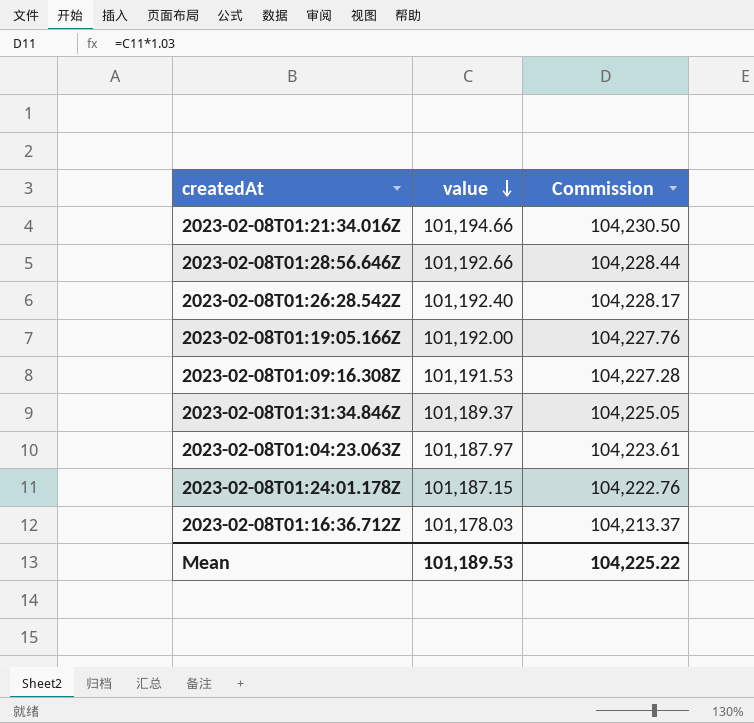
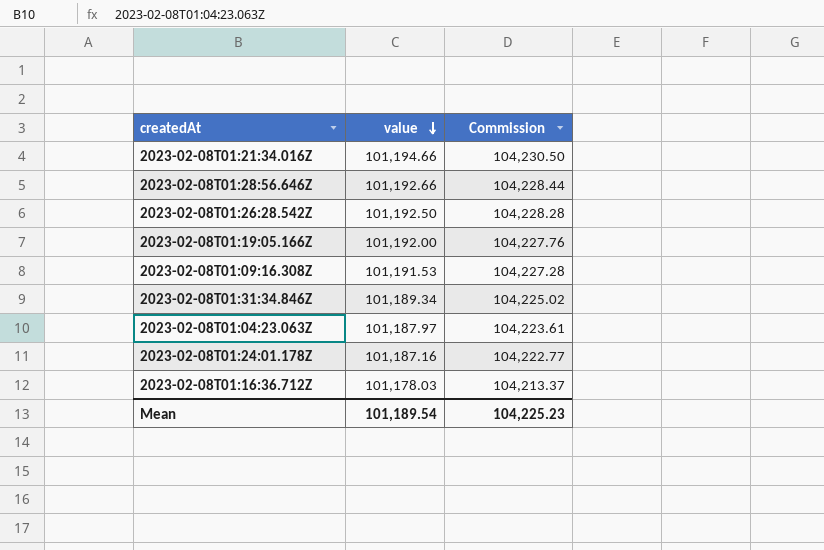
2023-02-08T01:26:28.542Z | value: 101,192.40 -> 101,192.50
2023-02-08T01:26:28.542Z | Commission: 104,228.17 -> 104,228.28
2023-02-08T01:31:34.846Z | value: 101,189.37 -> 101,189.34
2023-02-08T01:31:34.846Z | Commission: 104,225.05 -> 104,225.02
2023-02-08T01:24:01.178Z | value: 101,187.15 -> 101,187.16
2023-02-08T01:24:01.178Z | Commission: 104,222.76 -> 104,222.77
Mean | value: 101,189.53 -> 101,189.54
Mean | Commission: 104,225.22 -> 104,225.23

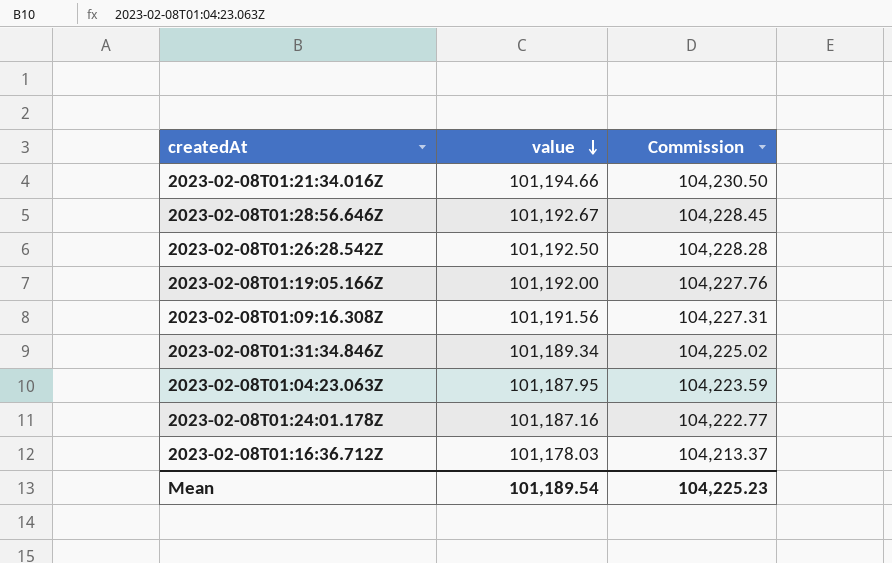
2023-02-08T01:28:56.646Z | value: 101,192.66 -> 101,192.67
2023-02-08T01:28:56.646Z | Commission: 104,228.44 -> 104,228.45
2023-02-08T01:09:16.308Z | value: 101,191.53 -> 101,191.56
2023-02-08T01:09:16.308Z | Commission: 104,227.28 -> 104,227.31
2023-02-08T01:04:23.063Z | value: 101,187.97 -> 101,187.95
2023-02-08T01:04:23.063Z | Commission: 104,223.61 -> 104,223.59

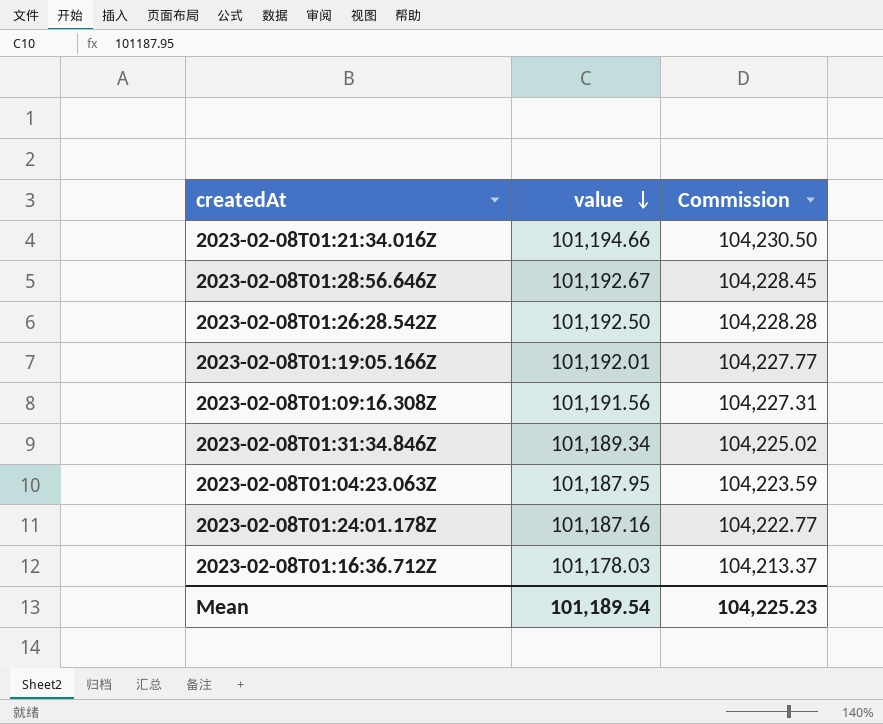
2023-02-08T01:19:05.166Z | value: 101,192.00 -> 101,192.01
2023-02-08T01:19:05.166Z | Commission: 104,227.76 -> 104,227.77

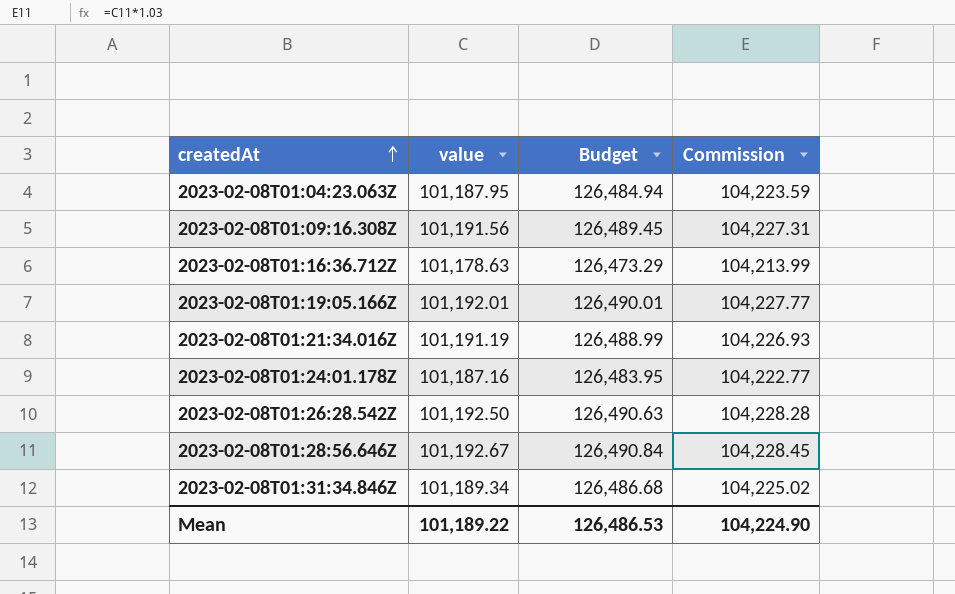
row order: value descending -> createdAt ascending
column Budget | formula: none -> [value] * 1.25
2023-02-08T01:16:36.712Z | value: 101,178.03 -> 101,178.63
2023-02-08T01:16:36.712Z | Commission: 104,213.37 -> 104,213.99
2023-02-08T01:21:34.016Z | value: 101,194.66 -> 101,191.19
2023-02-08T01:21:34.016Z | Commission: 104,230.50 -> 104,226.93
Mean | value: 101,189.54 -> 101,189.22
Mean | Commission: 104,225.23 -> 104,224.90

